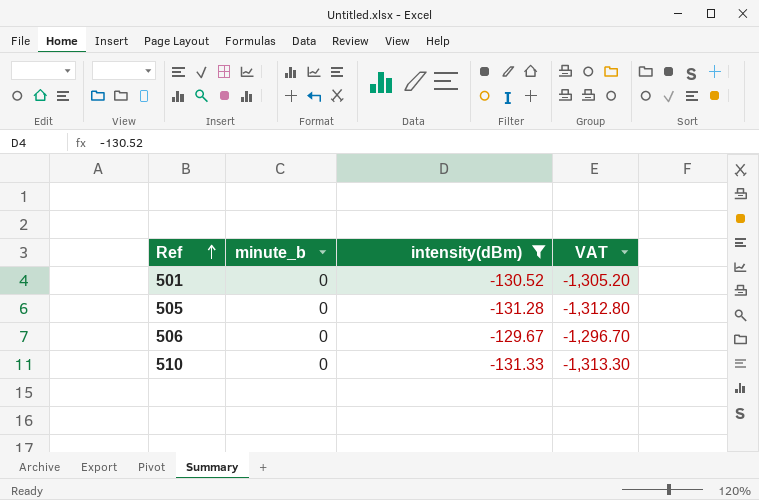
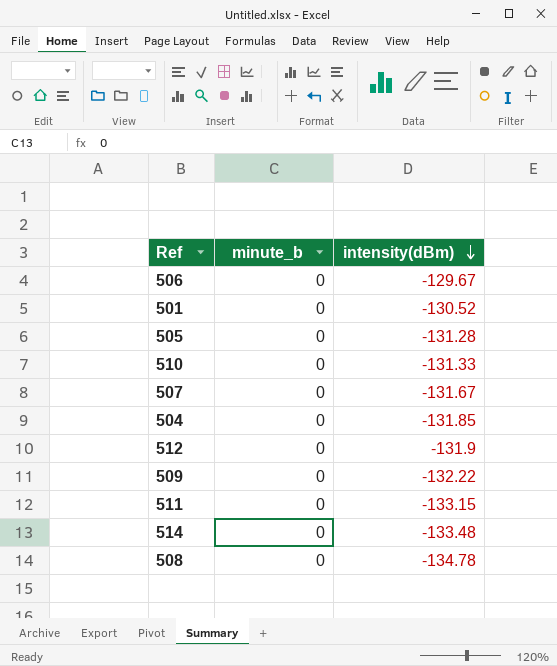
filter: intensity(dBm) >= -131.33 -> none
row order: Ref ascending -> intensity(dBm) descending
column VAT | formula: [intensity(dBm)] * 10 -> none

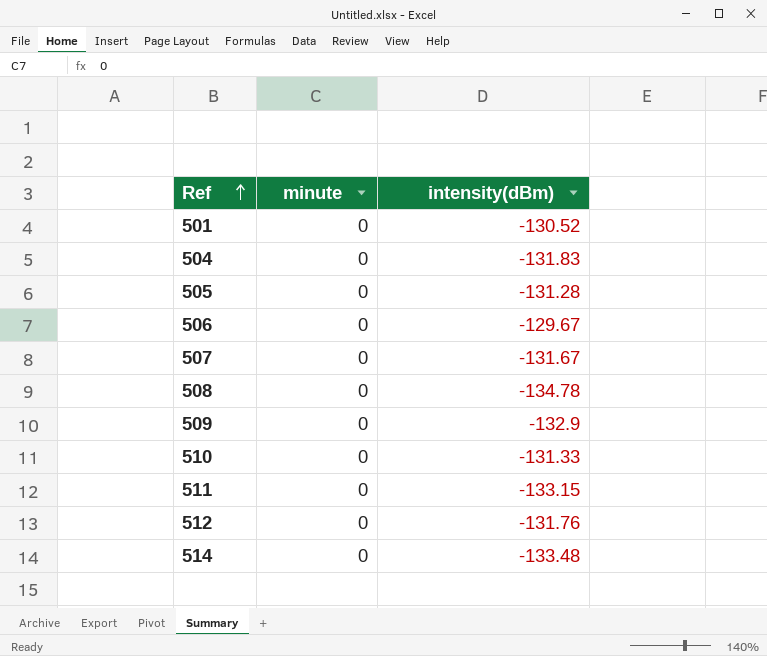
row order: intensity(dBm) descending -> Ref ascending
column name: minute_b -> minute
504 | intensity(dBm): -131.85 -> -131.83
509 | intensity(dBm): -132.22 -> -132.9
512 | intensity(dBm): -131.9 -> -131.76

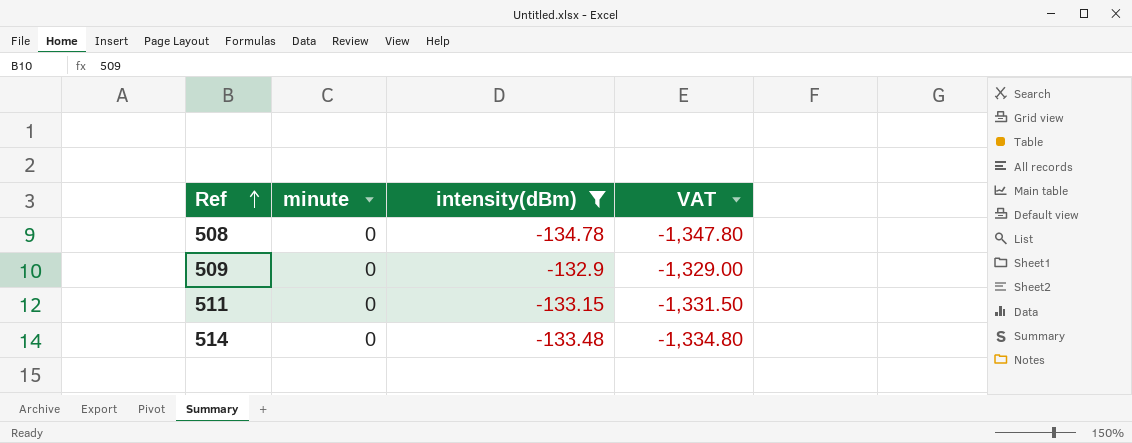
filter: none -> intensity(dBm) <= -132.9
column VAT | formula: none -> [intensity(dBm)] * 10

